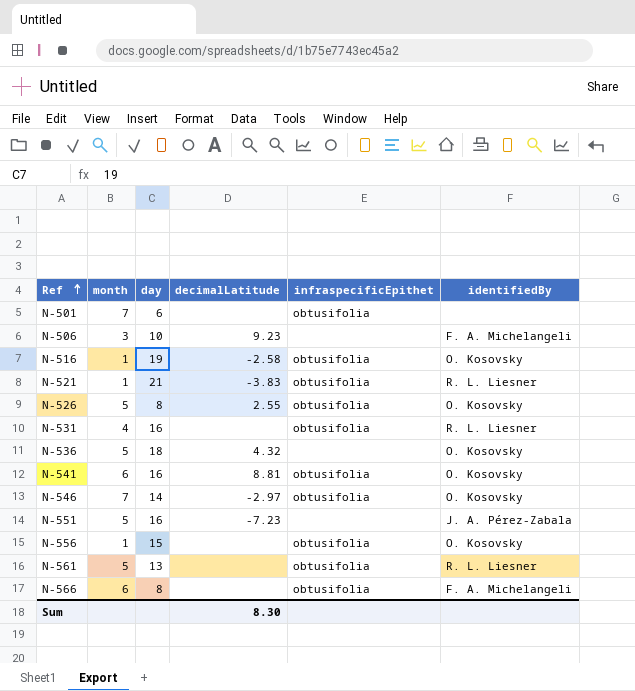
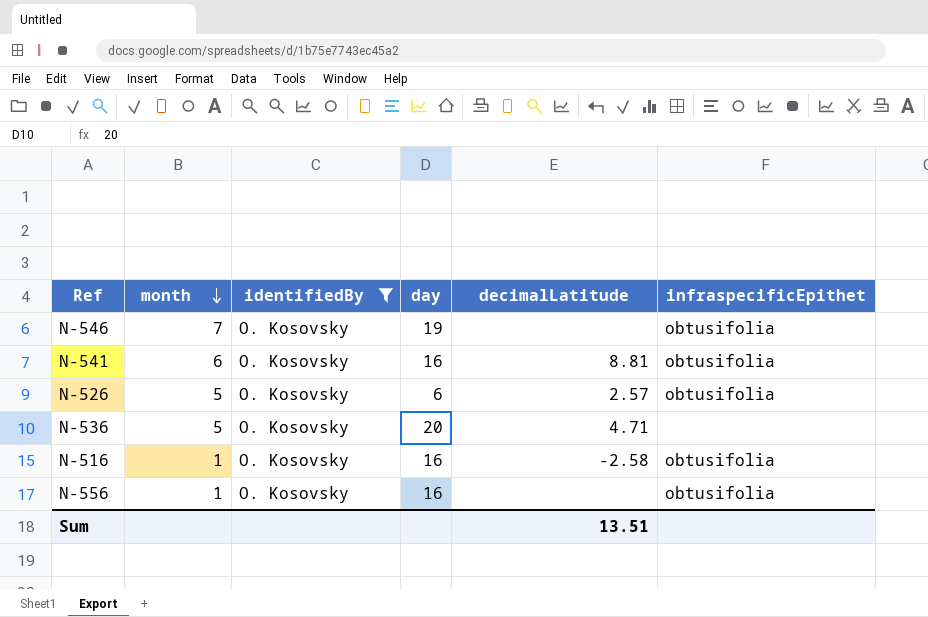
filter: none -> identifiedBy = O. Kosovsky
row order: Ref ascending -> month descending
column identifiedBy | position: 6 -> 3
N-546 | day: 14 -> 19
N-546 | decimalLatitude: -2.97 -> none
N-526 | day: 8 -> 6
N-526 | decimalLatitude: 2.55 -> 2.57
N-536 | day: 18 -> 20
N-536 | decimalLatitude: 4.32 -> 4.71
N-516 | day: 19 -> 16
N-556 | day: 15 -> 16
Sum | decimalLatitude: 8.30 -> 13.51

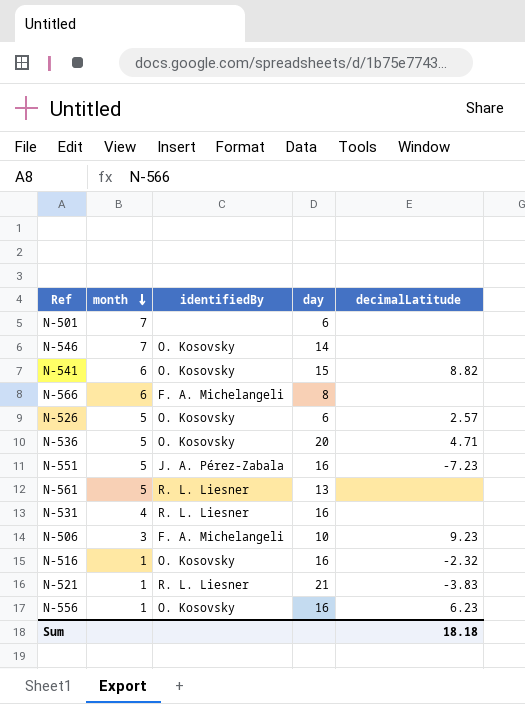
filter: identifiedBy = O. Kosovsky -> none
column infraspecificEpithet | position: 6 -> none
N-546 | day: 19 -> 14
N-541 | day: 16 -> 15
N-541 | decimalLatitude: 8.81 -> 8.82
N-516 | decimalLatitude: -2.58 -> -2.32
N-556 | decimalLatitude: none -> 6.23
Sum | decimalLatitude: 13.51 -> 18.18

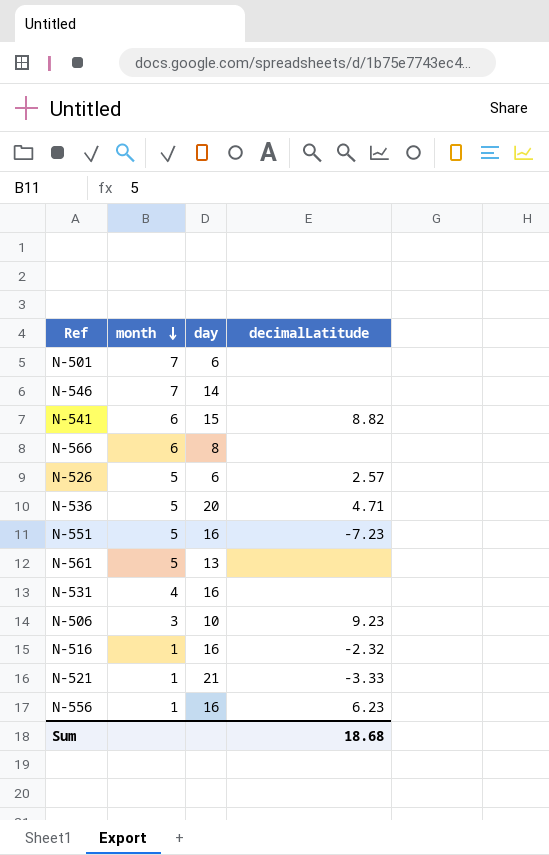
column identifiedBy | position: 3 -> none
N-521 | decimalLatitude: -3.83 -> -3.33
Sum | decimalLatitude: 18.18 -> 18.68

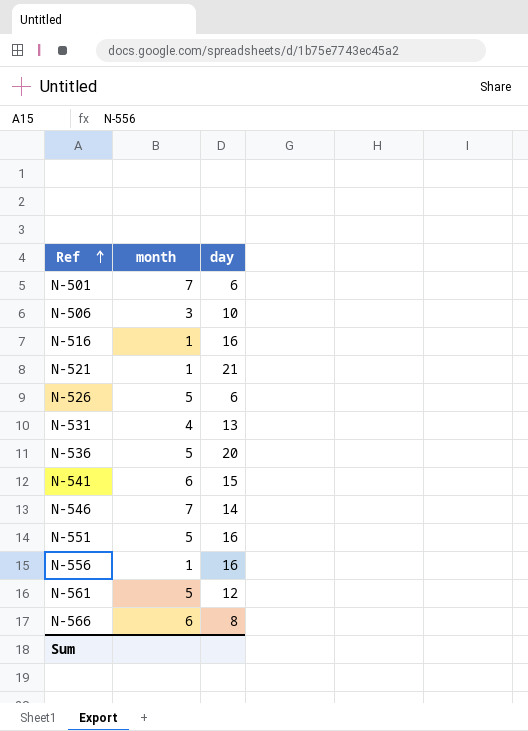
row order: month descending -> Ref ascending
column decimalLatitude | position: 4 -> none
N-531 | day: 16 -> 13
N-561 | day: 13 -> 12

